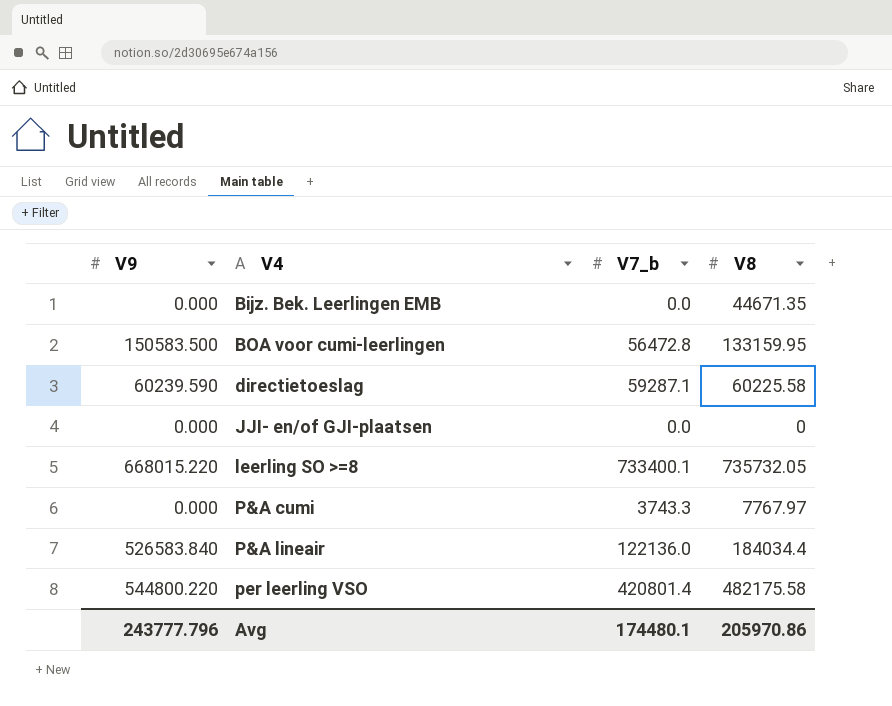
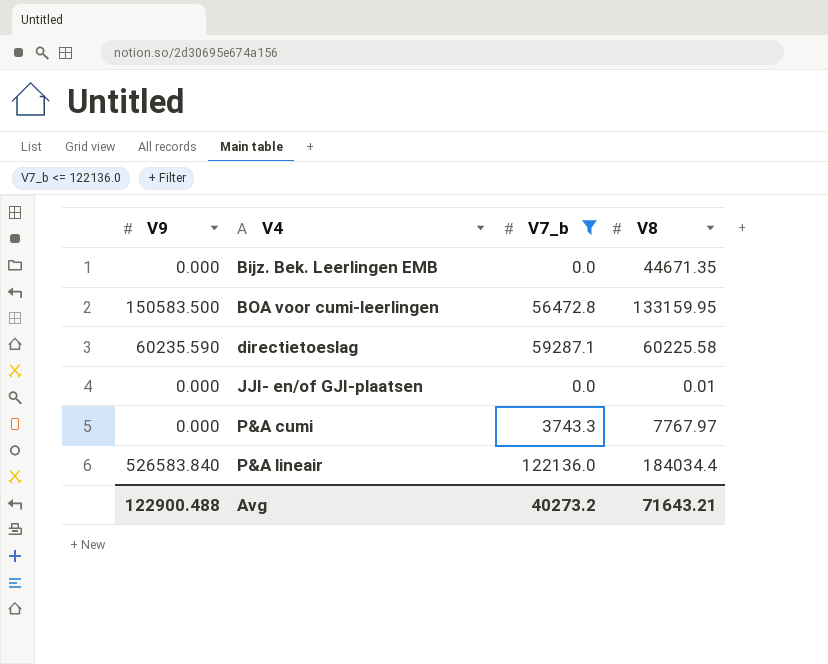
filter: none -> V7_b <= 122136.0
directietoeslag | V9: 60239.590 -> 60235.590
JJI- en/of GJI-plaatsen | V8: 0 -> 0.01
Avg | V9: 243777.796 -> 122900.488
Avg | V7_b: 174480.1 -> 40273.2
Avg | V8: 205970.86 -> 71643.21

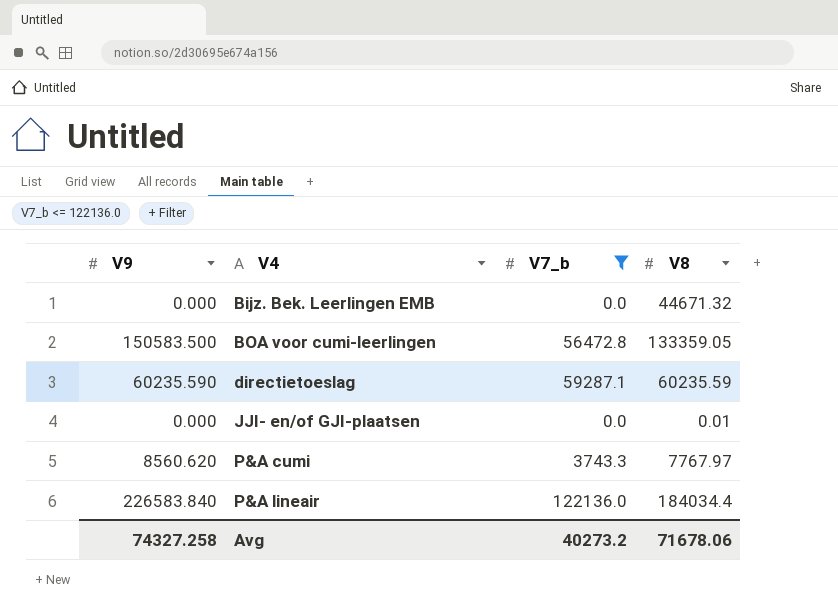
Bijz. Bek. Leerlingen EMB | V8: 44671.35 -> 44671.32
BOA voor cumi-leerlingen | V8: 133159.95 -> 133359.05
directietoeslag | V8: 60225.58 -> 60235.59
P&A cumi | V9: 0.000 -> 8560.620
P&A lineair | V9: 526583.840 -> 226583.840
Avg | V9: 122900.488 -> 74327.258
Avg | V8: 71643.21 -> 71678.06

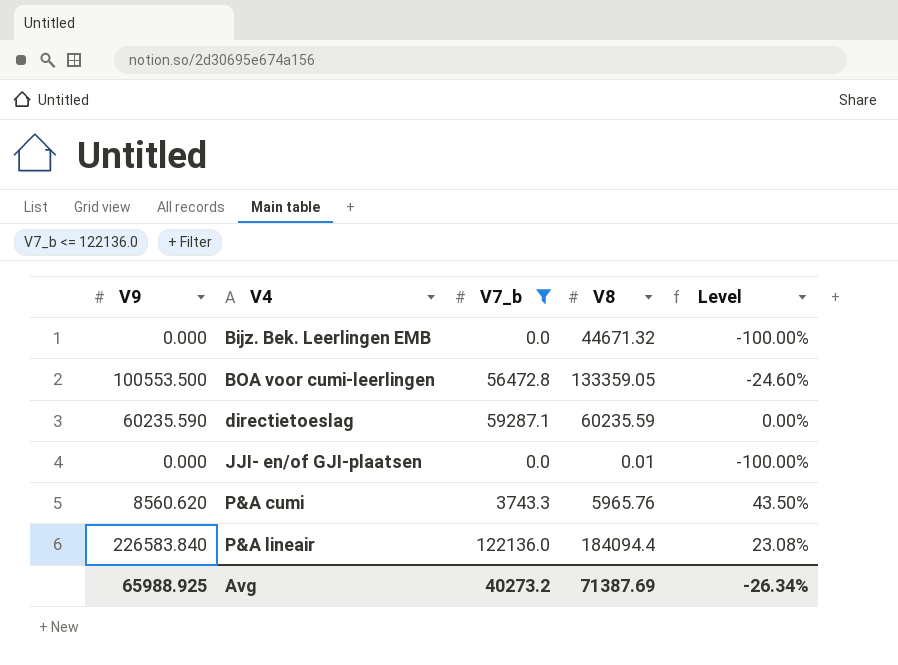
column Level | formula: none -> ([V9] - [V8]) / [V8]
BOA voor cumi-leerlingen | V9: 150583.500 -> 100553.500
P&A cumi | V8: 7767.97 -> 5965.76
P&A lineair | V8: 184034.4 -> 184094.4
Avg | V9: 74327.258 -> 65988.925
Avg | V8: 71678.06 -> 71387.69

